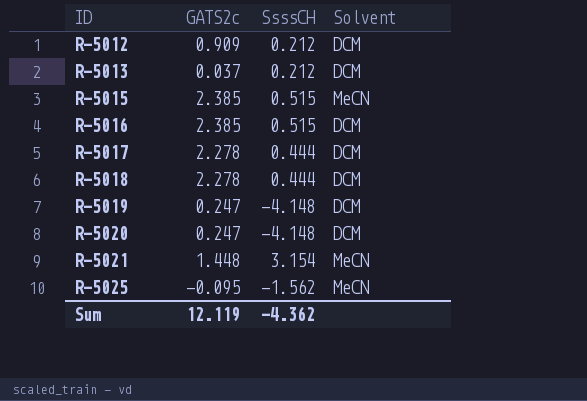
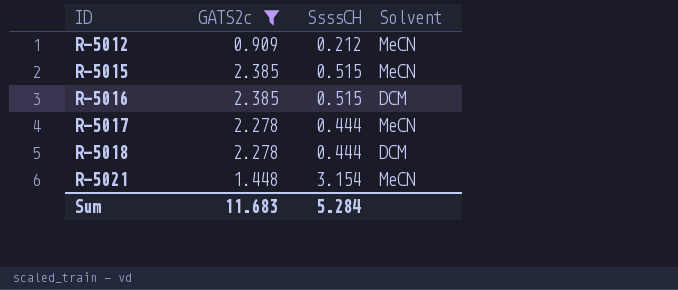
filter: none -> GATS2c >= 0.909
R-5012 | Solvent: DCM -> MeCN
R-5017 | Solvent: DCM -> MeCN
Sum | GATS2c: 12.119 -> 11.683
Sum | SsssCH: -4.362 -> 5.284

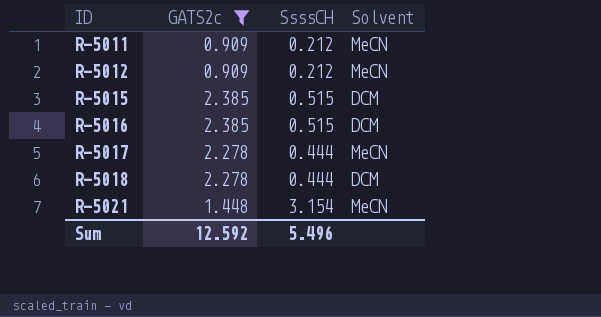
row R-5011: none -> 0.909 | 0.212 | MeCN
R-5015 | Solvent: MeCN -> DCM
Sum | GATS2c: 11.683 -> 12.592
Sum | SsssCH: 5.284 -> 5.496

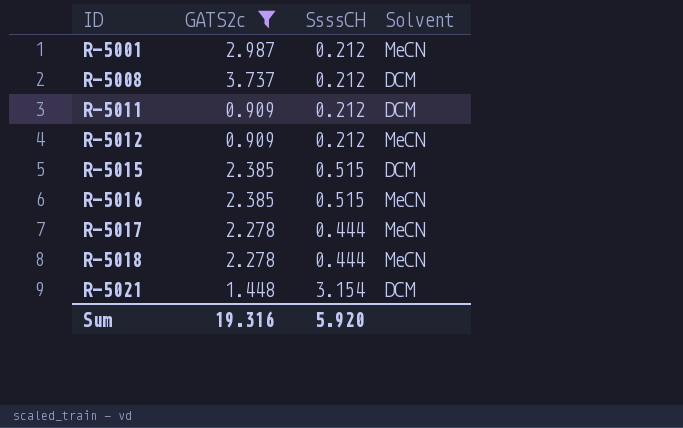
row R-5001: none -> 2.987 | 0.212 | MeCN
row R-5008: none -> 3.737 | 0.212 | DCM
R-5011 | Solvent: MeCN -> DCM
R-5016 | Solvent: DCM -> MeCN
R-5018 | Solvent: DCM -> MeCN
R-5021 | Solvent: MeCN -> DCM
Sum | GATS2c: 12.592 -> 19.316
Sum | SsssCH: 5.496 -> 5.920

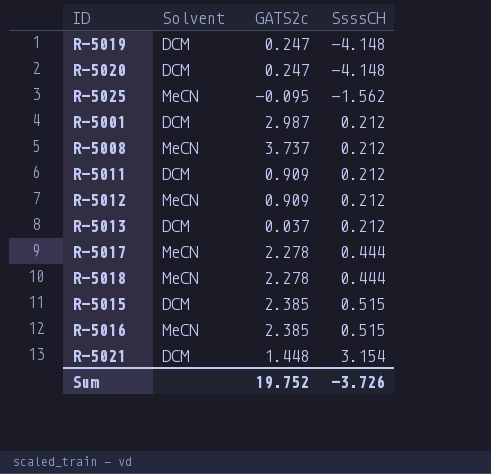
filter: GATS2c >= 0.909 -> none
row order: ID ascending -> SsssCH ascending
column Solvent | position: 4 -> 2
R-5001 | Solvent: MeCN -> DCM
R-5008 | Solvent: DCM -> MeCN
Sum | GATS2c: 19.316 -> 19.752
Sum | SsssCH: 5.920 -> -3.726

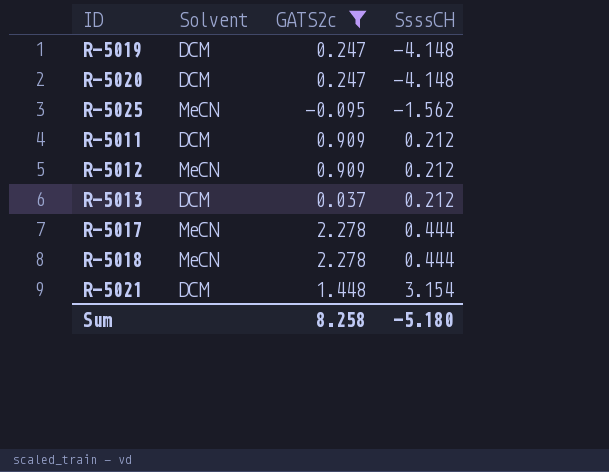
filter: none -> GATS2c <= 2.278
Sum | GATS2c: 19.752 -> 8.258
Sum | SsssCH: -3.726 -> -5.180

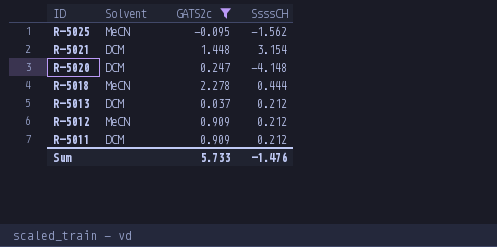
row order: SsssCH ascending -> ID descending
row R-5019: DCM | 0.247 | -4.148 -> none
row R-5017: MeCN | 2.278 | 0.444 -> none
Sum | GATS2c: 8.258 -> 5.733
Sum | SsssCH: -5.180 -> -1.476

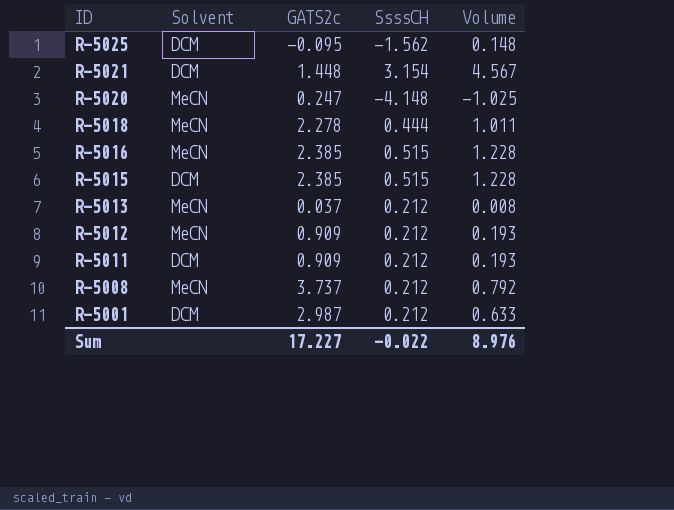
filter: GATS2c <= 2.278 -> none
column Volume | formula: none -> [GATS2c] * [SsssCH]
R-5025 | Solvent: MeCN -> DCM
R-5020 | Solvent: DCM -> MeCN
R-5013 | Solvent: DCM -> MeCN
Sum | GATS2c: 5.733 -> 17.227
Sum | SsssCH: -1.476 -> -0.022

